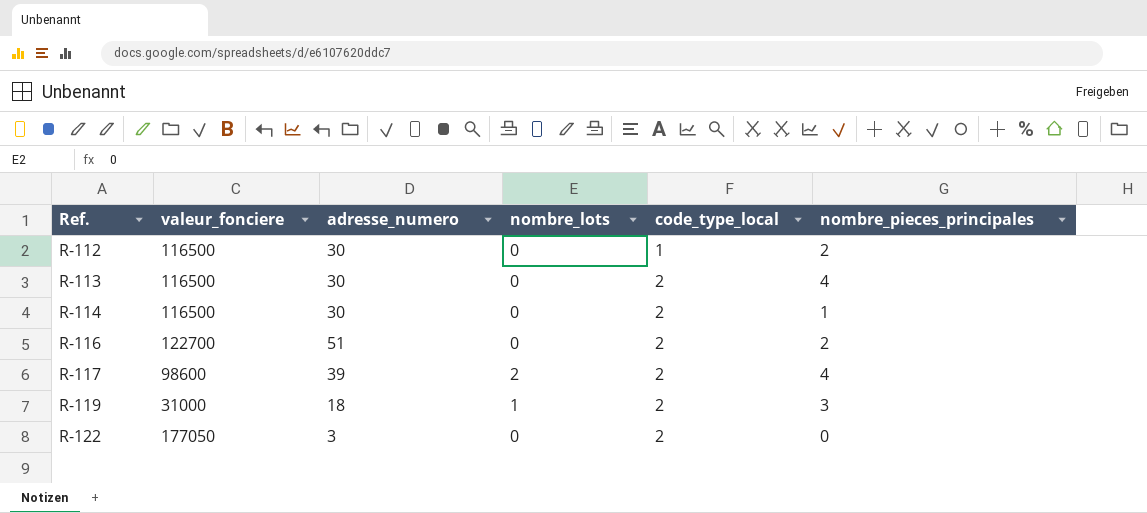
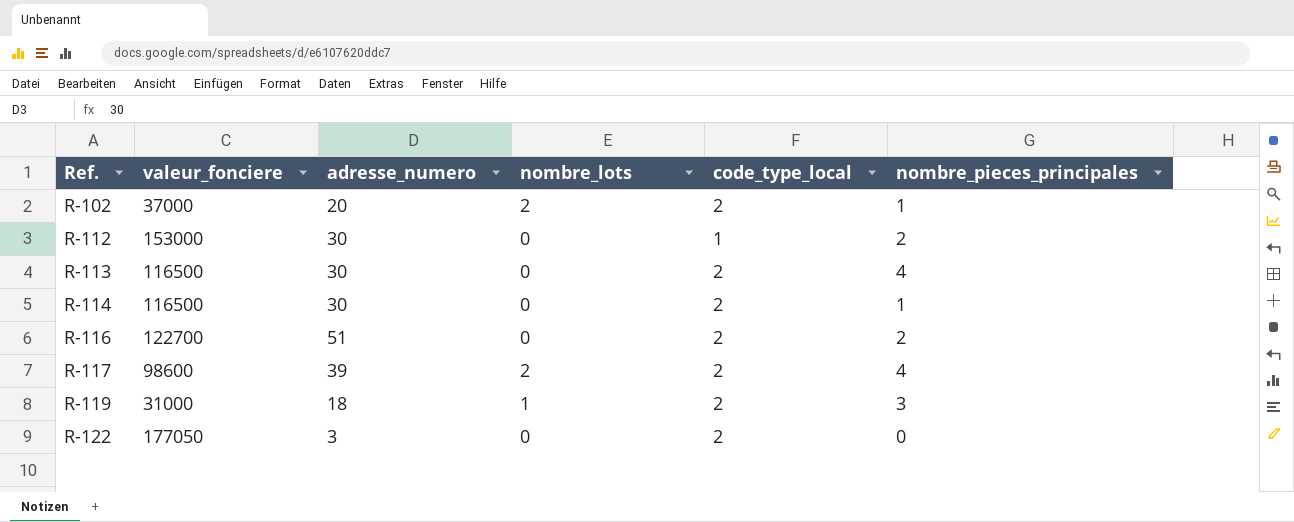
row R-102: none -> 37000 | 20 | 2 | 2 | 1
R-112 | valeur_fonciere: 116500 -> 153000

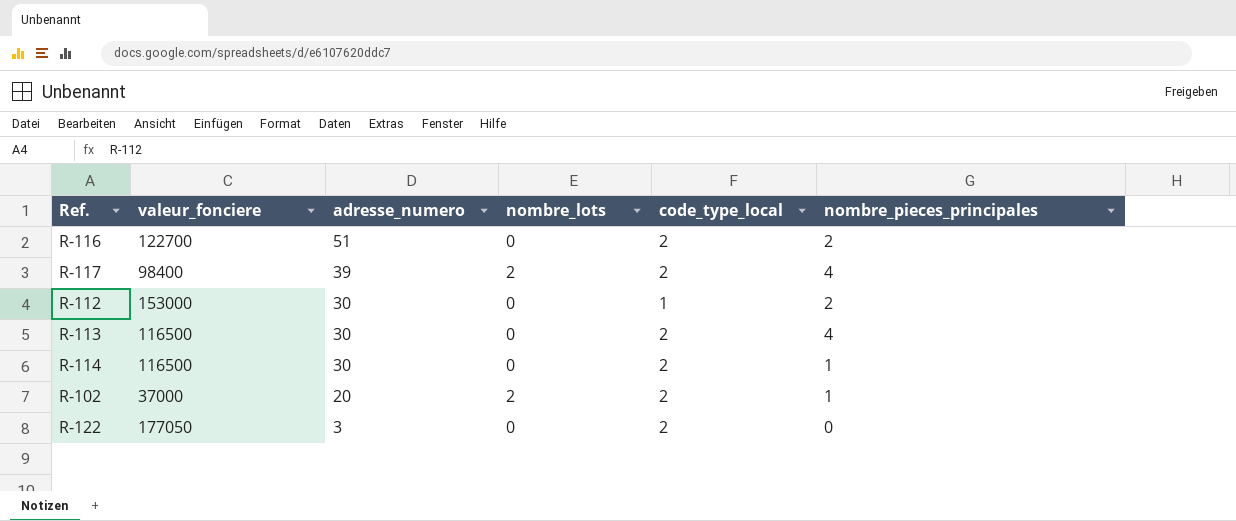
row order: Ref. ascending -> adresse_numero descending
row R-119: 31000 | 18 | 1 | 2 | 3 -> none
R-117 | valeur_fonciere: 98600 -> 98400

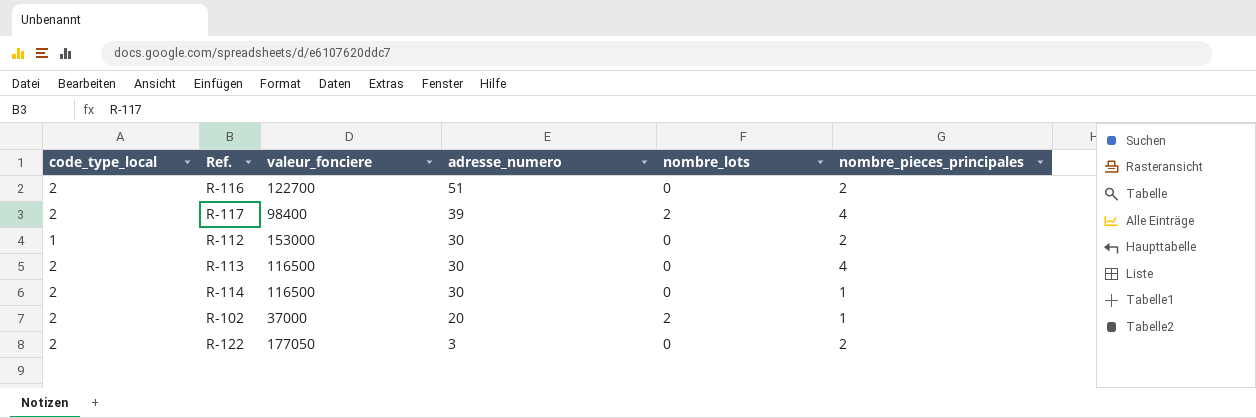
column code_type_local | position: 5 -> 1
R-122 | nombre_pieces_principales: 0 -> 2

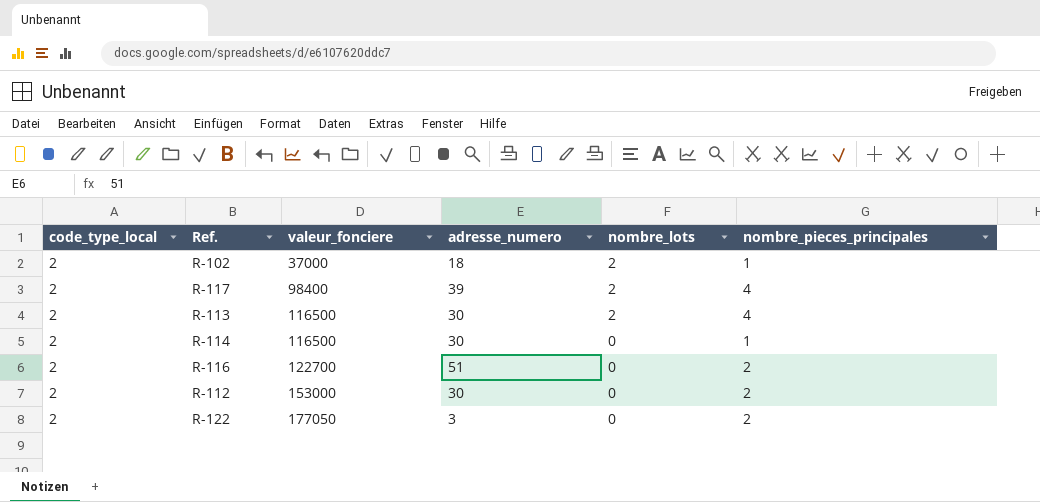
row order: adresse_numero descending -> valeur_fonciere ascending
R-102 | adresse_numero: 20 -> 18
R-113 | nombre_lots: 0 -> 2
R-112 | code_type_local: 1 -> 2

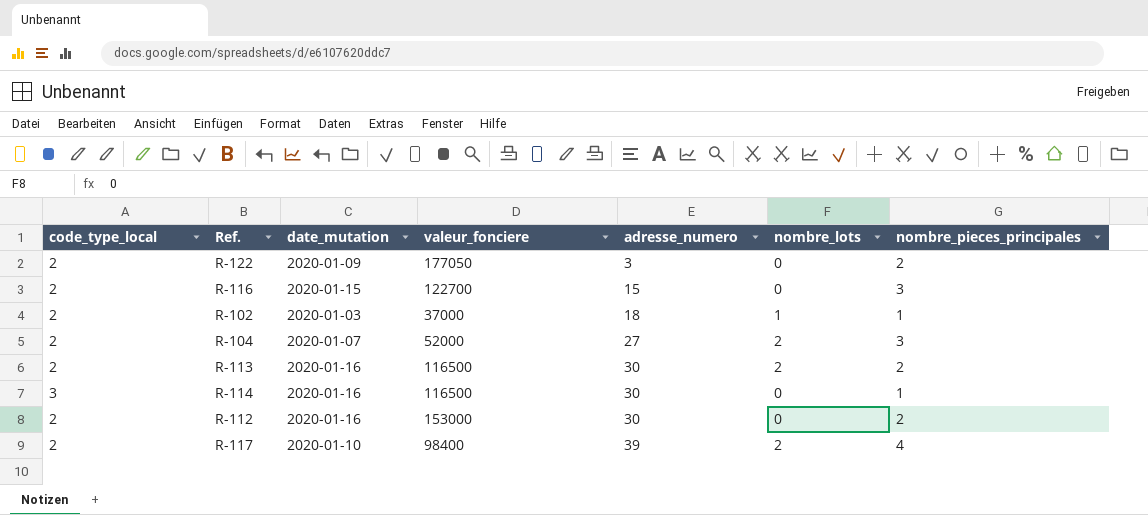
row order: valeur_fonciere ascending -> adresse_numero ascending
column date_mutation | position: none -> 3
R-116 | adresse_numero: 51 -> 15
R-116 | nombre_pieces_principales: 2 -> 3
R-102 | nombre_lots: 2 -> 1
row R-104: none -> 2 | 2020-01-07 | 52000 | 27 | 2 | 3
R-113 | nombre_pieces_principales: 4 -> 2
R-114 | code_type_local: 2 -> 3

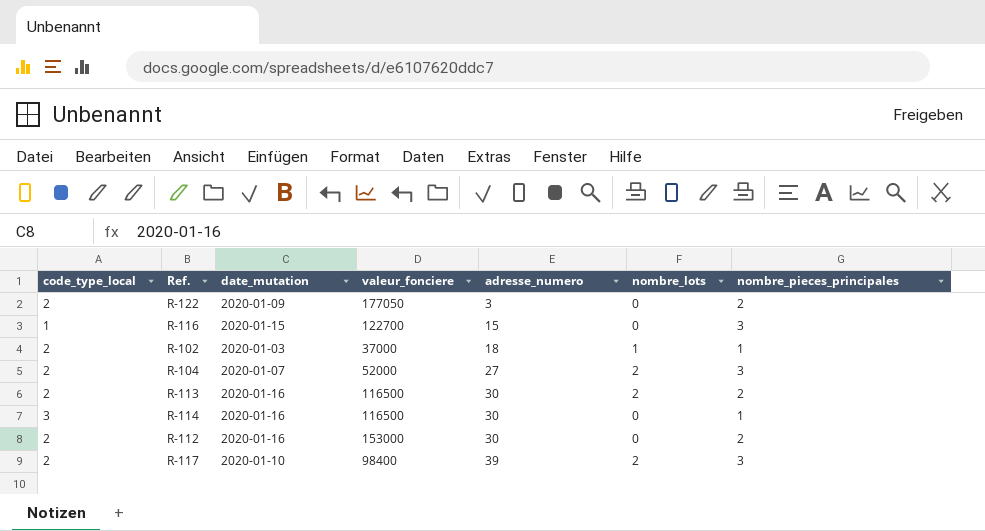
R-116 | code_type_local: 2 -> 1
R-117 | nombre_pieces_principales: 4 -> 3

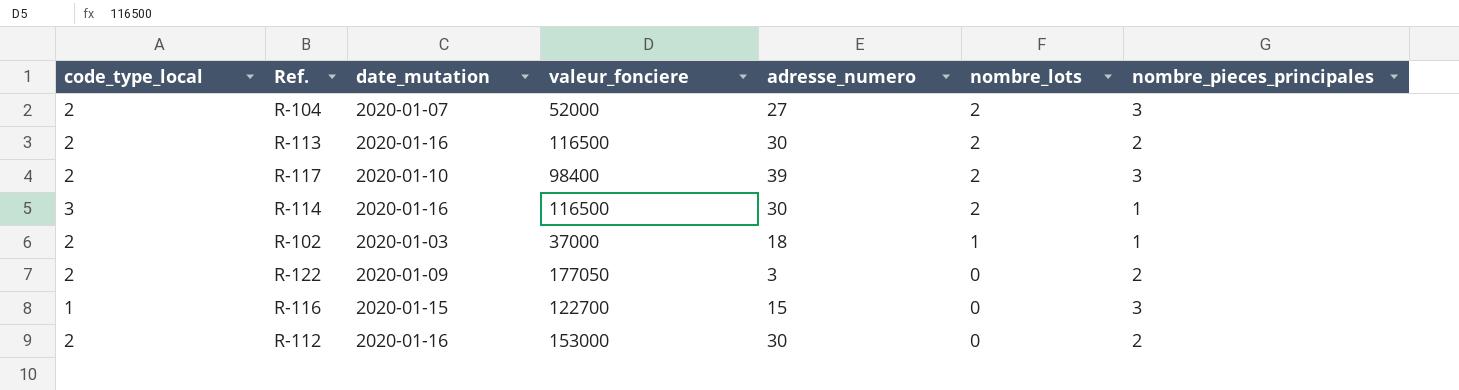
row order: adresse_numero ascending -> nombre_lots descending
R-114 | nombre_lots: 0 -> 2

